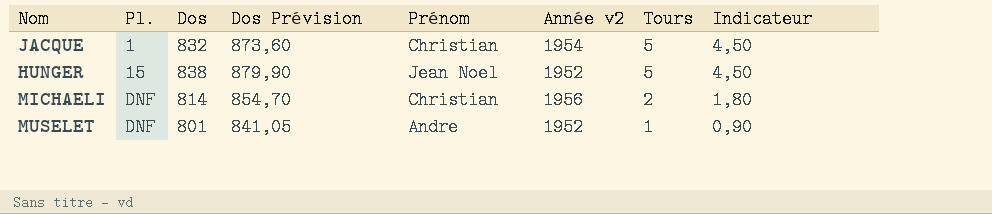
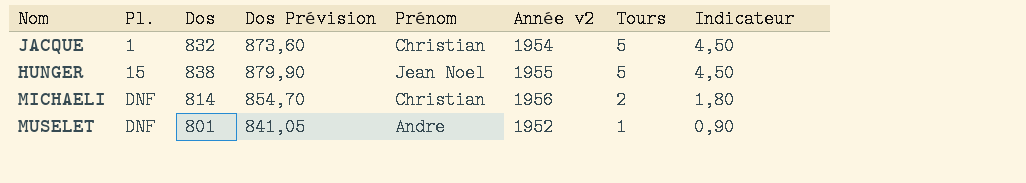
HUNGER | Année v2: 1952 -> 1955

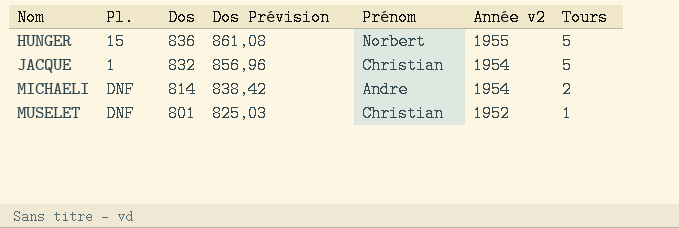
row order: Pl. ascending -> Nom ascending
column Indicateur | formula: [Tours] * 0,9 -> none
column Dos Prévision | formula: [Dos] * 1,05 -> [Dos] * 1,03
HUNGER | Dos: 838 -> 836
HUNGER | Prénom: Jean Noel -> Norbert
MICHAELI | Prénom: Christian -> Andre
MICHAELI | Année v2: 1956 -> 1954
MUSELET | Prénom: Andre -> Christian

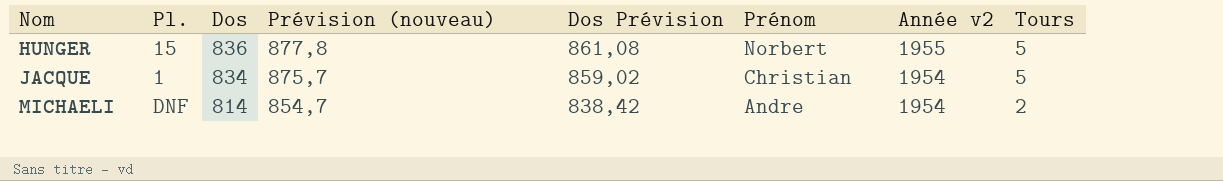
column Prévision (nouveau) | formula: none -> [Dos] * 1,05
row MUSELET: DNF | 801 | 825,03 | Christian | 1952 | 1 -> none
JACQUE | Dos: 832 -> 834
JACQUE | Dos Prévision: 856,96 -> 859,02

